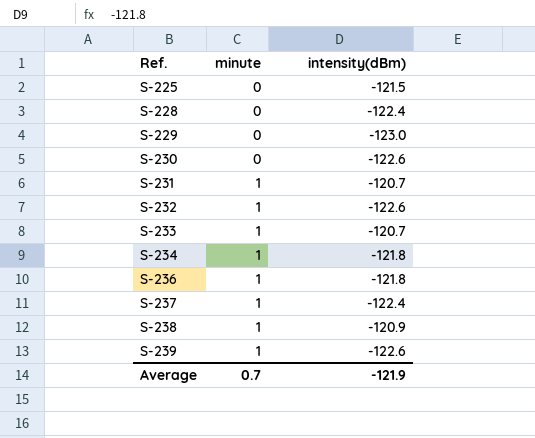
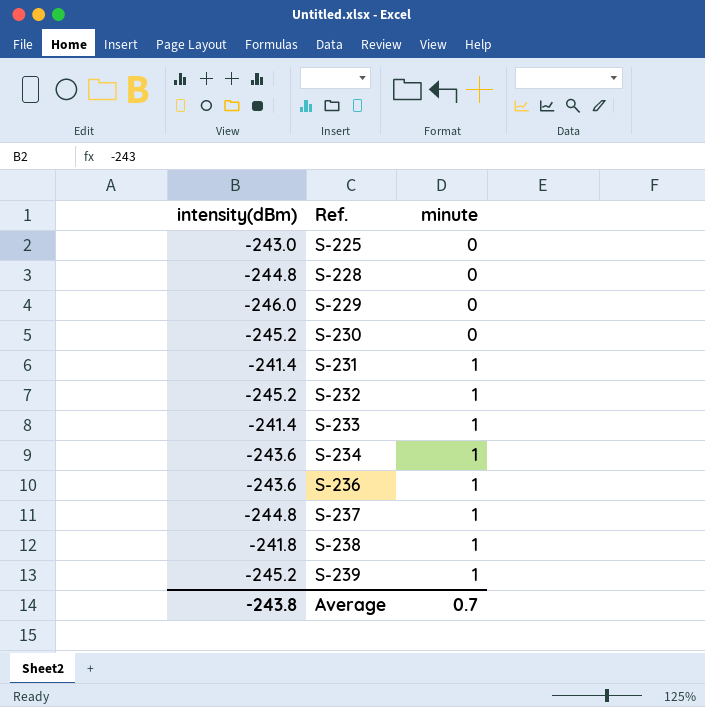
column intensity(dBm) | position: 3 -> 1
S-225 | intensity(dBm): -121.5 -> -243.0
S-228 | intensity(dBm): -122.4 -> -244.8
S-229 | intensity(dBm): -123.0 -> -246.0
S-230 | intensity(dBm): -122.6 -> -245.2
S-231 | intensity(dBm): -120.7 -> -241.4
S-232 | intensity(dBm): -122.6 -> -245.2
S-233 | intensity(dBm): -120.7 -> -241.4
S-234 | intensity(dBm): -121.8 -> -243.6
S-236 | intensity(dBm): -121.8 -> -243.6
S-237 | intensity(dBm): -122.4 -> -244.8
S-238 | intensity(dBm): -120.9 -> -241.8
S-239 | intensity(dBm): -122.6 -> -245.2
Average | intensity(dBm): -121.9 -> -243.8

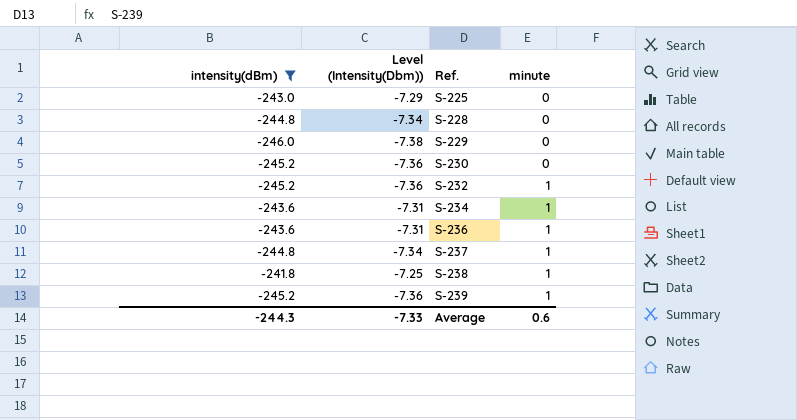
filter: none -> intensity(dBm) != -241.4
column Level (Intensity(Dbm)) | formula: none -> [intensity(dBm)] * 0.03
Average | intensity(dBm): -243.8 -> -244.3
Average | minute: 0.7 -> 0.6

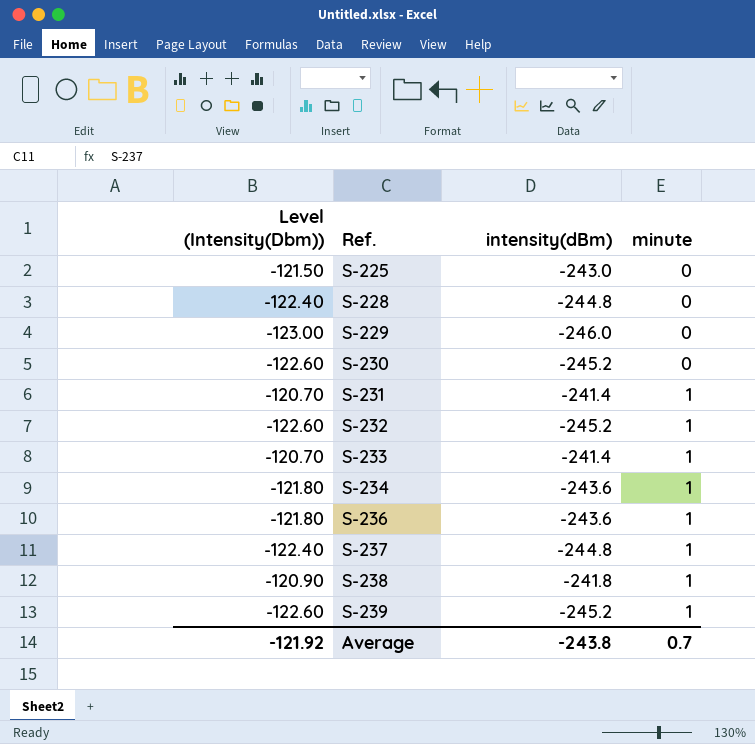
filter: intensity(dBm) != -241.4 -> none
column Level (Intensity(Dbm)) | formula: [intensity(dBm)] * 0.03 -> [intensity(dBm)] * 0.5
column intensity(dBm) | position: 1 -> 3
Average | Level (Intensity(Dbm)): -7.33 -> -121.92
Average | intensity(dBm): -244.3 -> -243.8
Average | minute: 0.6 -> 0.7

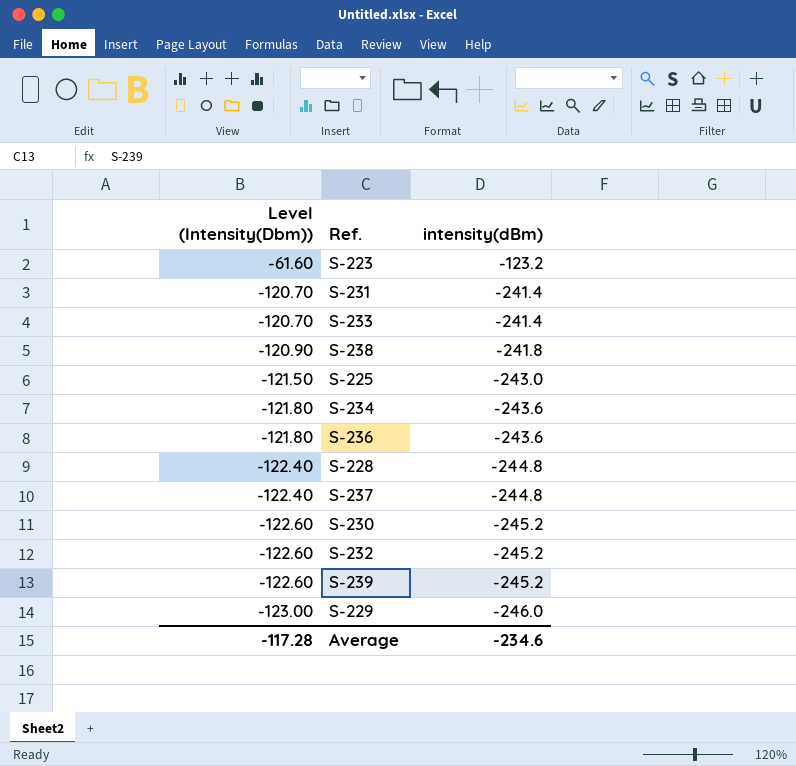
row order: Ref. ascending -> Level (Intensity(Dbm)) descending
column minute | position: 4 -> none
row S-223: none -> -61.60 | -123.2
Average | Level (Intensity(Dbm)): -121.92 -> -117.28
Average | intensity(dBm): -243.8 -> -234.6

